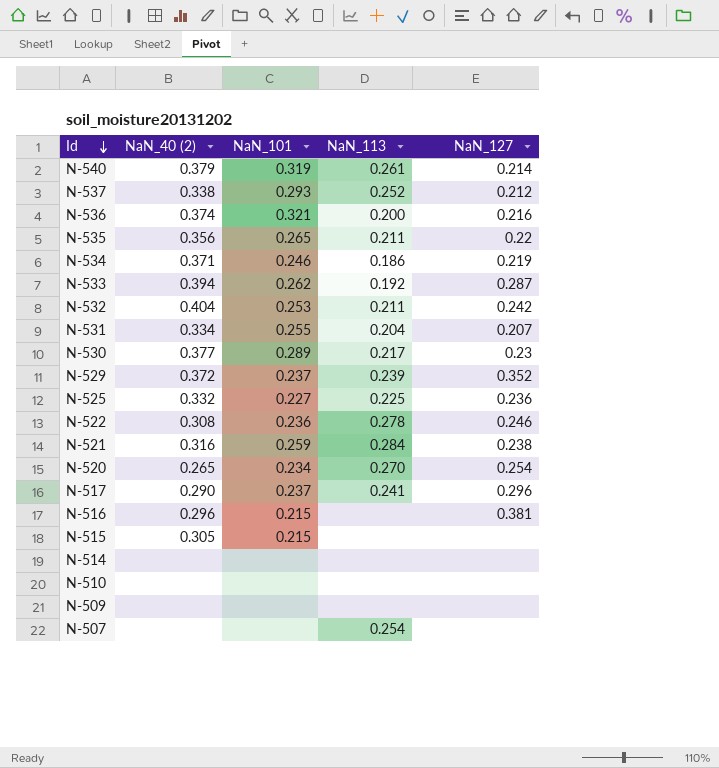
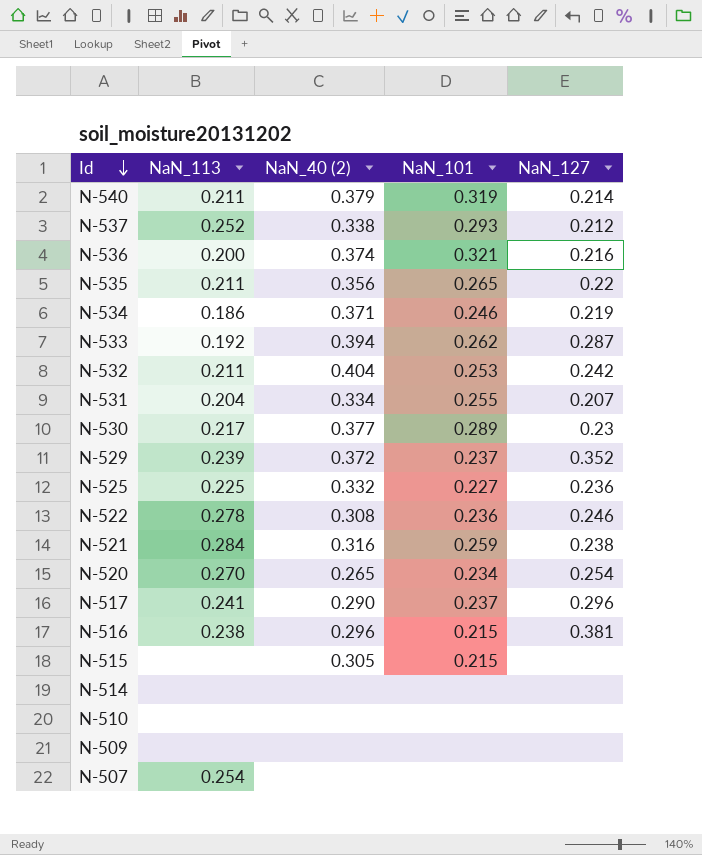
column NaN_113 | position: 4 -> 2
N-540 | NaN_113: 0.261 -> 0.211
N-516 | NaN_113: none -> 0.238

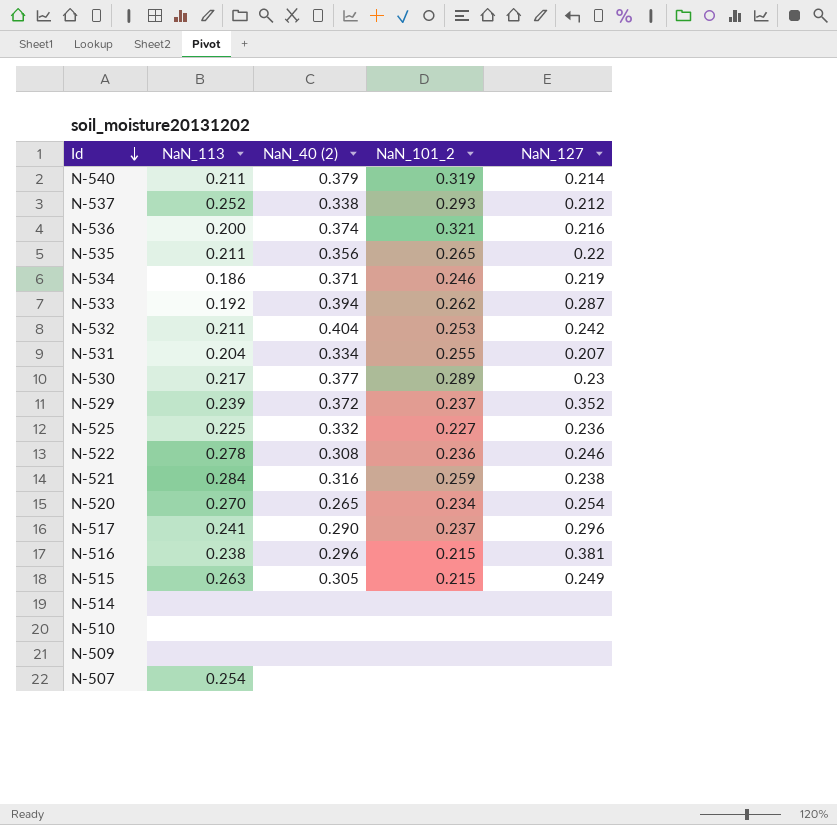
column name: NaN_101 -> NaN_101_2
N-515 | NaN_113: none -> 0.263
N-515 | NaN_127: none -> 0.249

